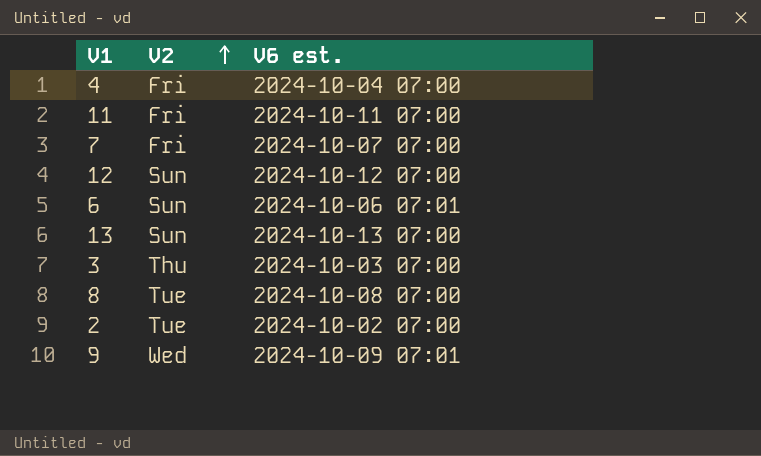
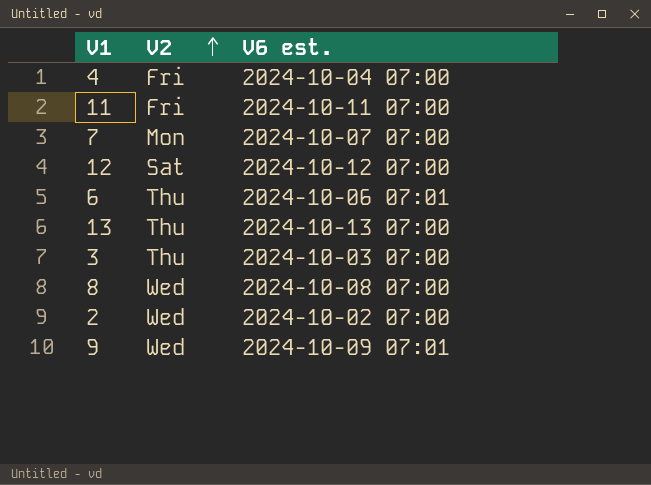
7 | V2: Fri -> Mon
12 | V2: Sun -> Sat
6 | V2: Sun -> Thu
13 | V2: Sun -> Thu
8 | V2: Tue -> Wed
2 | V2: Tue -> Wed

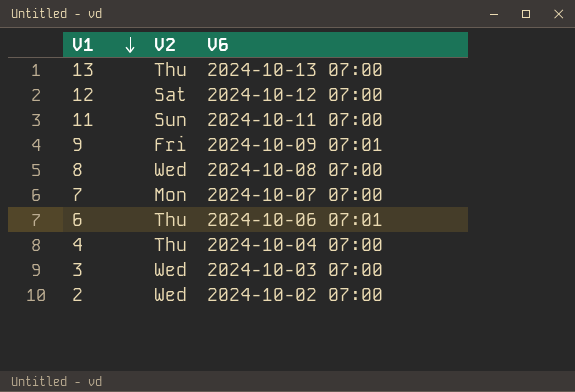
row order: V2 ascending -> V1 descending
column name: V6 est. -> V6
11 | V2: Fri -> Sun
9 | V2: Wed -> Fri
4 | V2: Fri -> Thu
3 | V2: Thu -> Wed

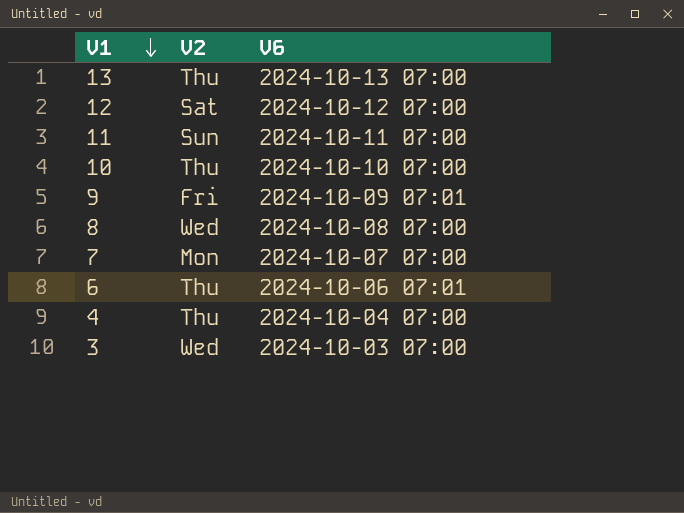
row 2: Wed | 2024-10-02 07:00 -> none
row 10: none -> Thu | 2024-10-10 07:00

